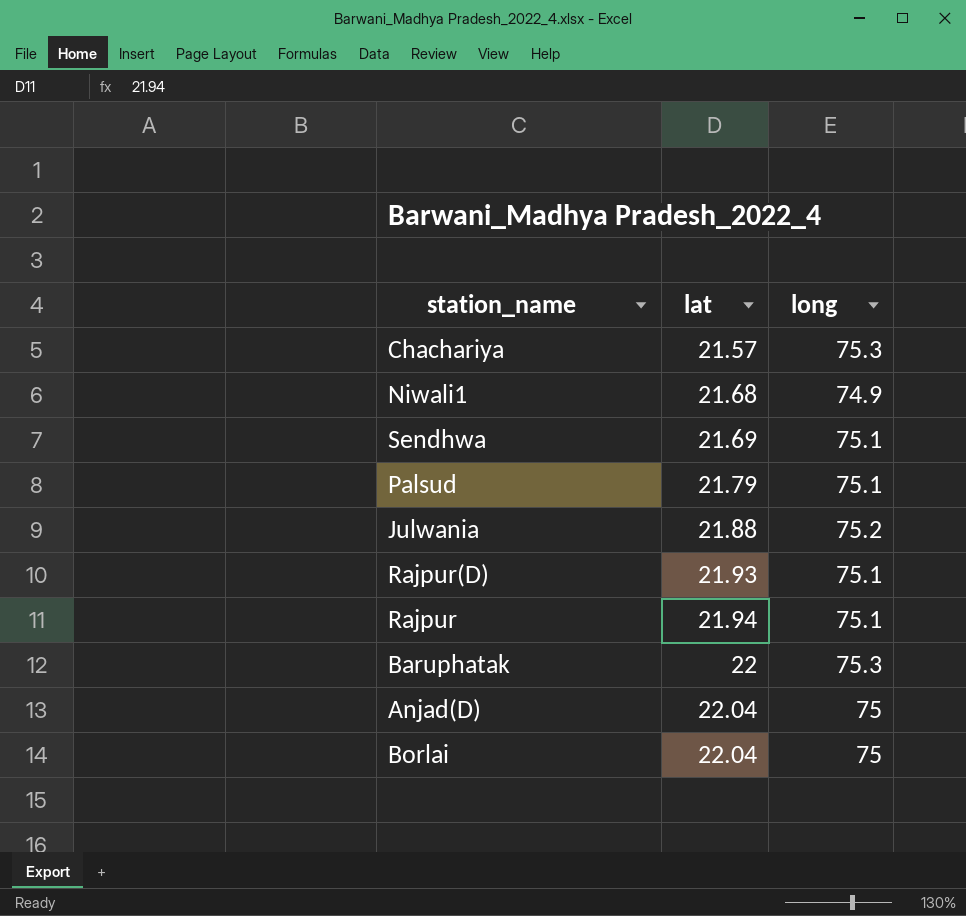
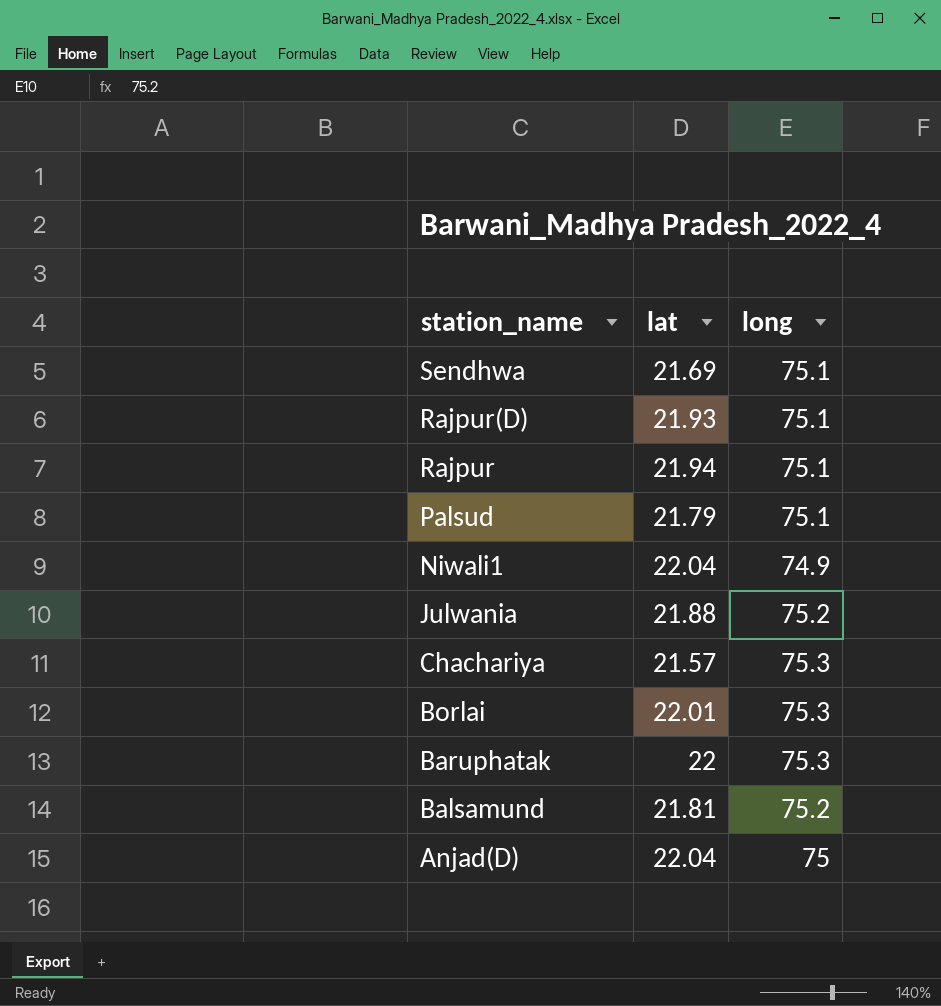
row order: lat ascending -> station_name descending
Niwali1 | lat: 21.68 -> 22.04
Borlai | lat: 22.04 -> 22.01
Borlai | long: 75 -> 75.3
row Balsamund: none -> 21.81 | 75.2

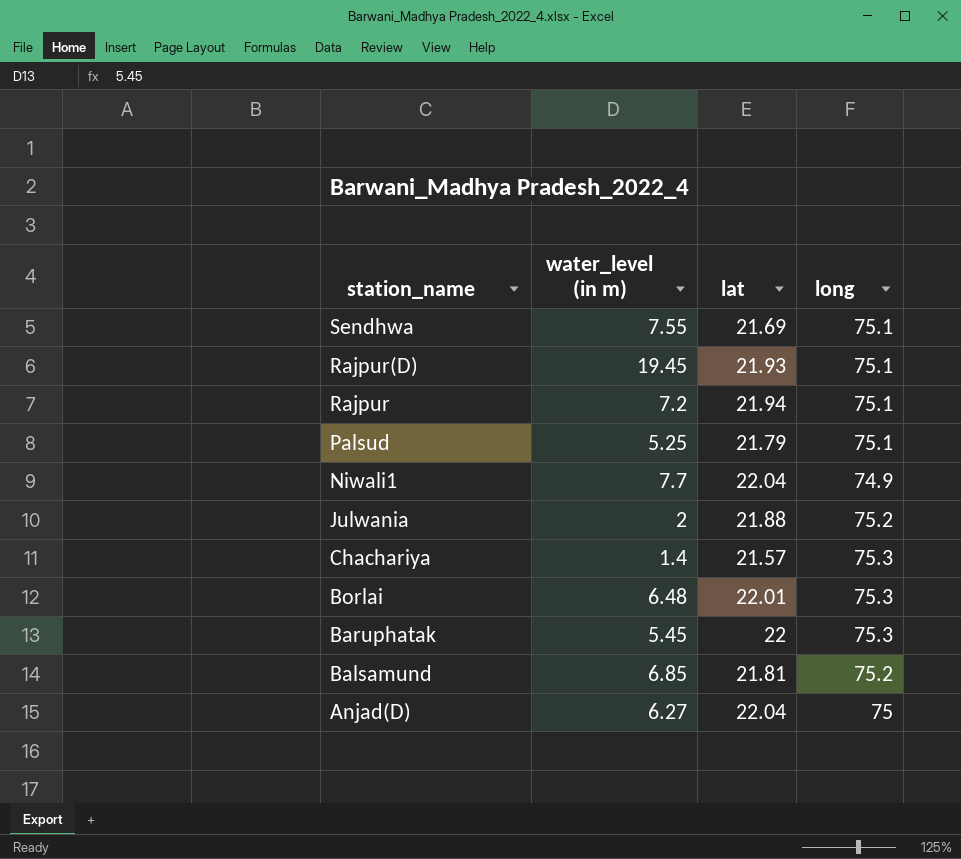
column water_level (in m) | position: none -> 2

